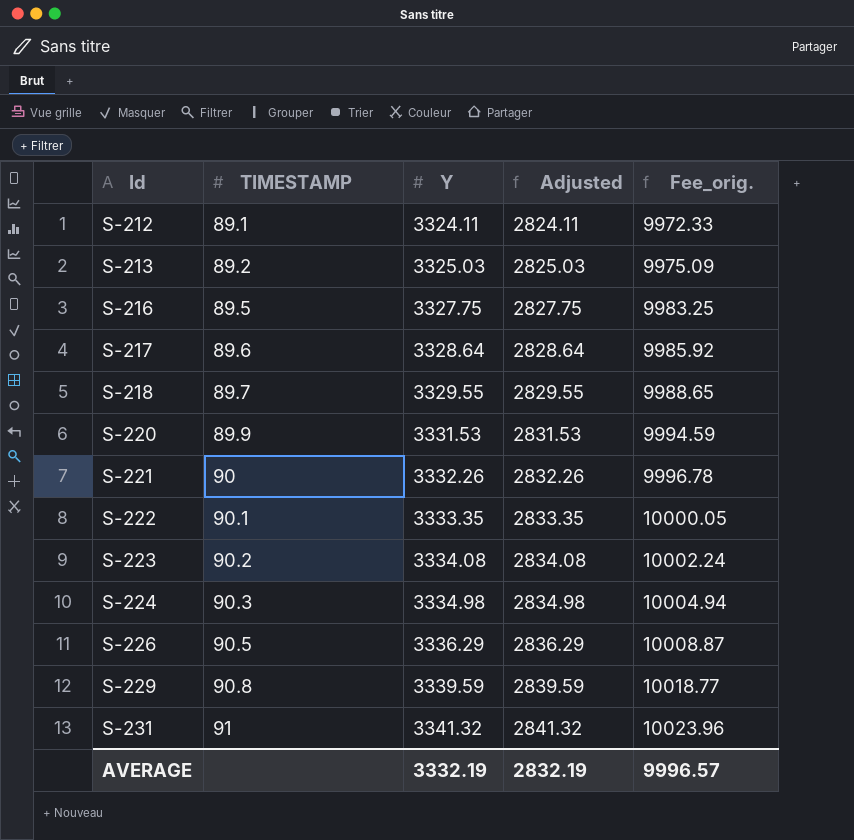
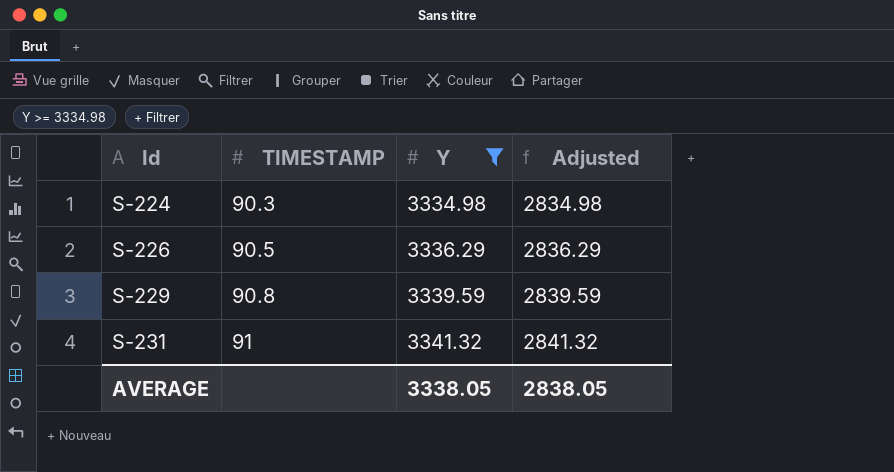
filter: none -> Y >= 3334.98
column Fee_orig. | formula: [Y] * 3 -> none
AVERAGE | Y: 3332.19 -> 3338.05
AVERAGE | Adjusted: 2832.19 -> 2838.05

